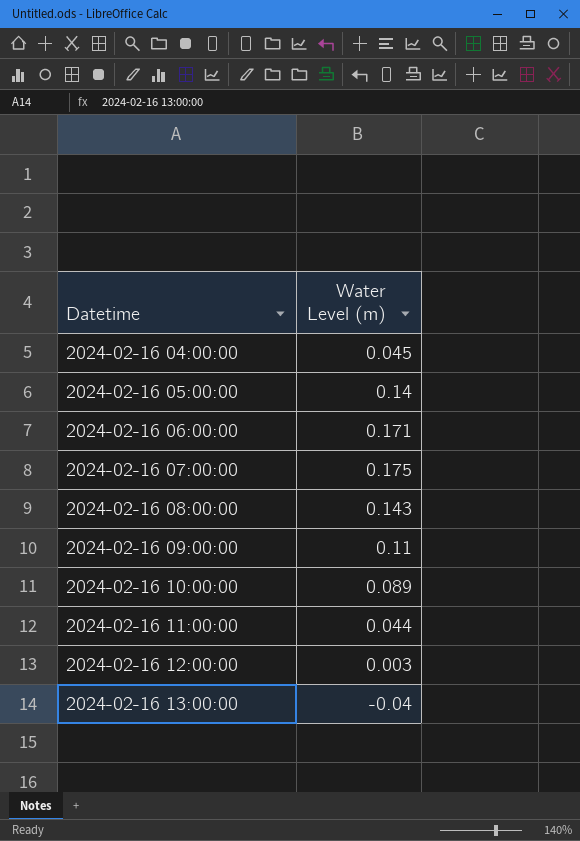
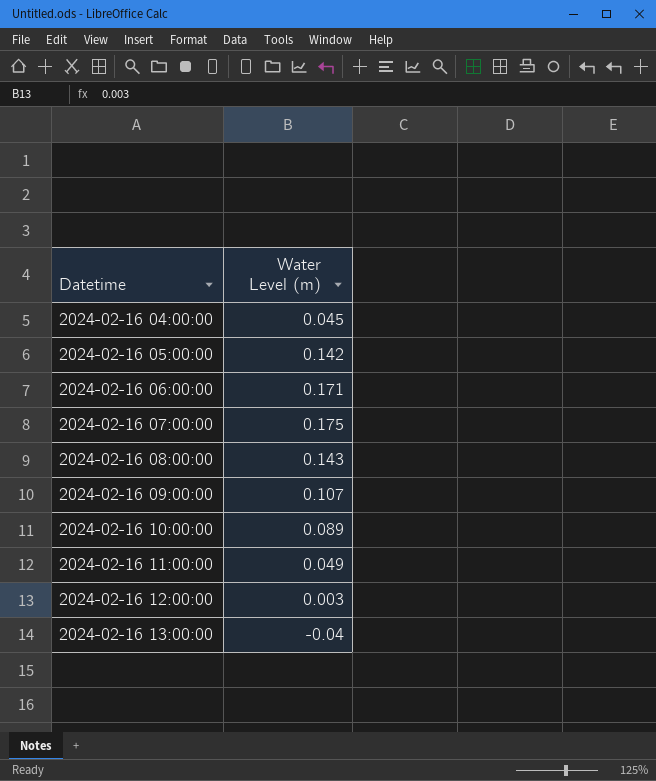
2024-02-16 05:00:00 | Water Level (m): 0.14 -> 0.142
2024-02-16 09:00:00 | Water Level (m): 0.11 -> 0.107
2024-02-16 11:00:00 | Water Level (m): 0.044 -> 0.049

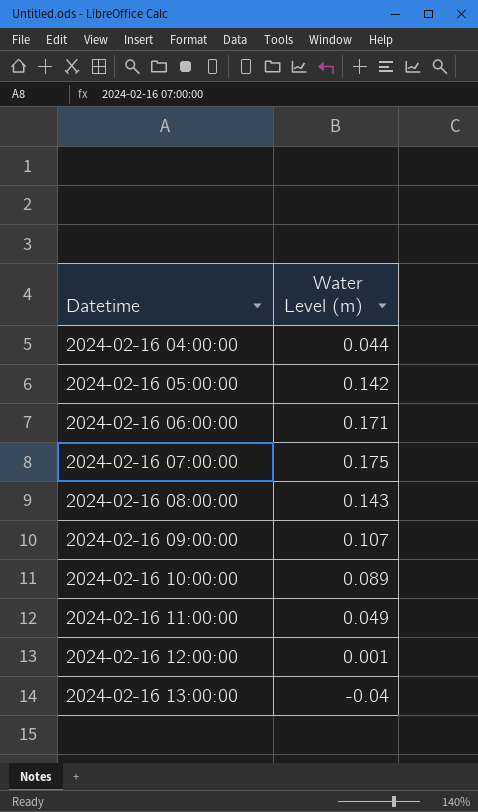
2024-02-16 04:00:00 | Water Level (m): 0.045 -> 0.044
2024-02-16 12:00:00 | Water Level (m): 0.003 -> 0.001

